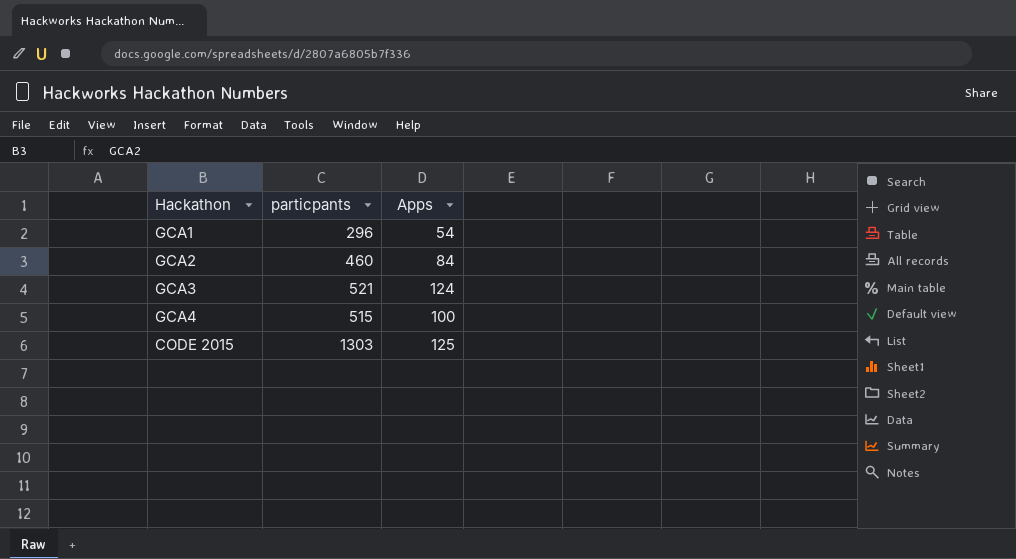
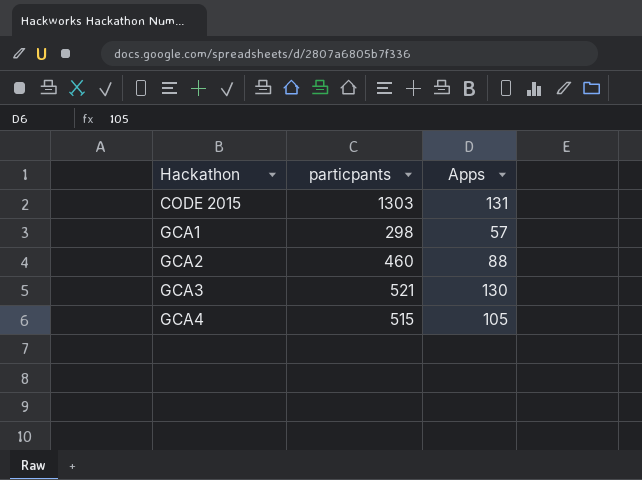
row order: none -> Hackathon ascending
CODE 2015 | Apps: 125 -> 131
GCA1 | particpants: 296 -> 298
GCA1 | Apps: 54 -> 57
GCA2 | Apps: 84 -> 88
GCA3 | Apps: 124 -> 130
GCA4 | Apps: 100 -> 105

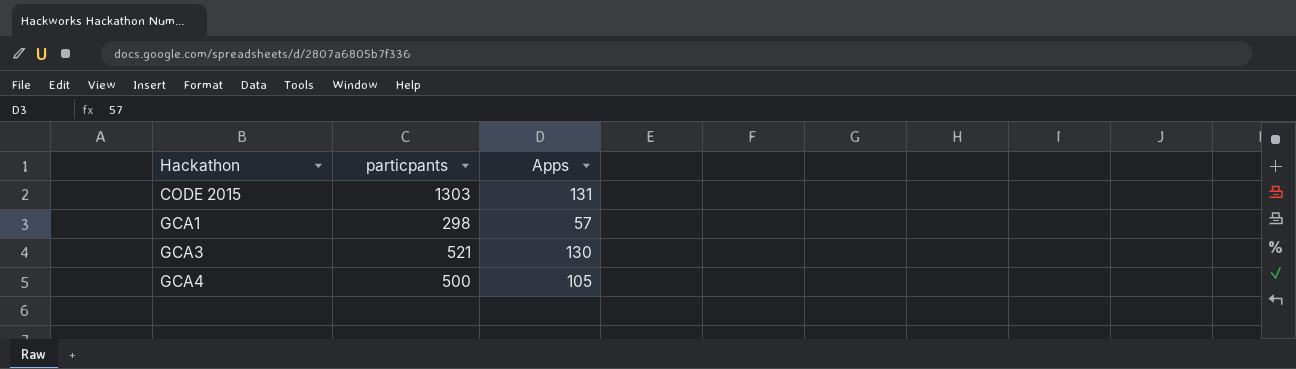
row GCA2: 460 | 88 -> none
GCA4 | particpants: 515 -> 500

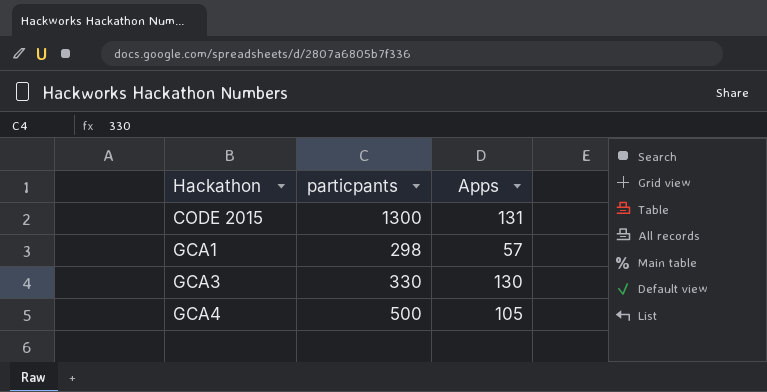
CODE 2015 | particpants: 1303 -> 1300
GCA3 | particpants: 521 -> 330

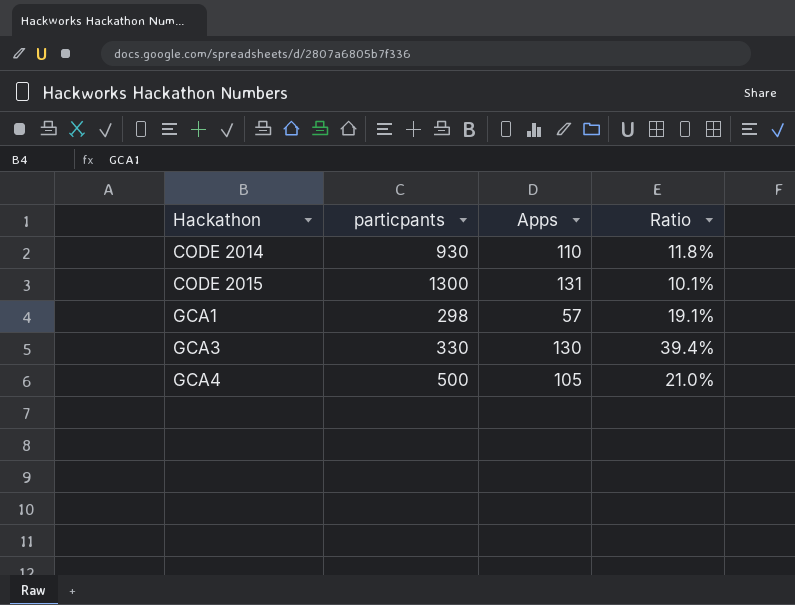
column Ratio | formula: none -> [Apps] / [particpants]
row CODE 2014: none -> 930 | 110 | 11.8%

